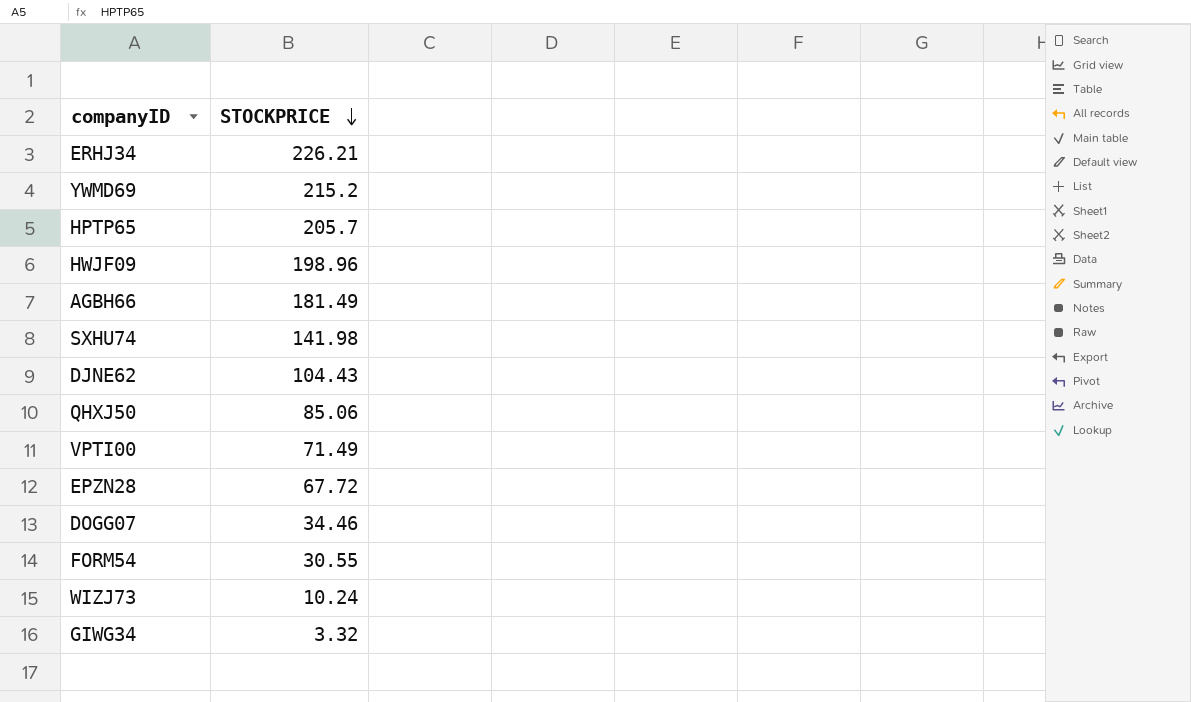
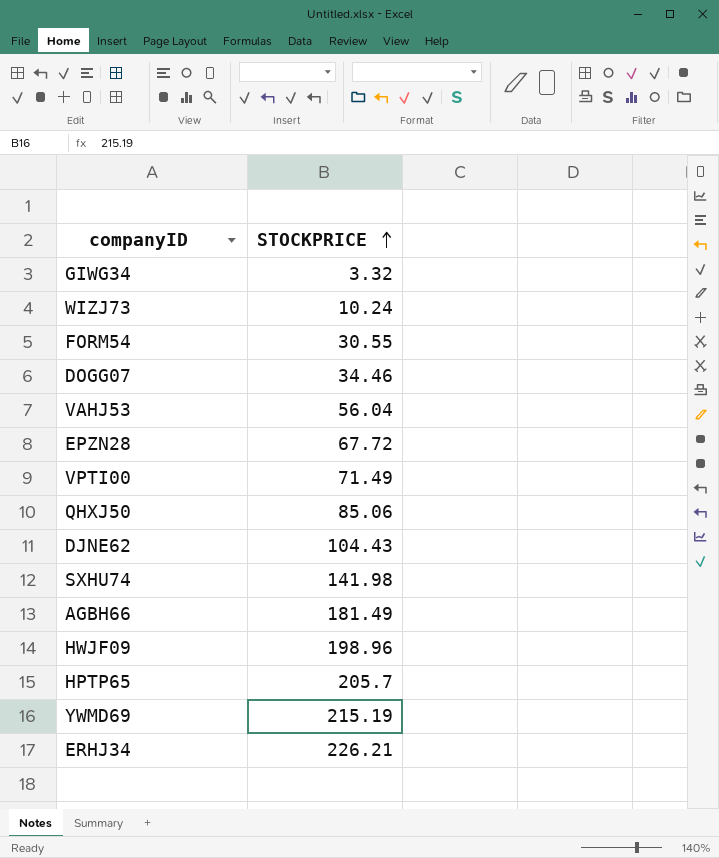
row order: STOCKPRICE descending -> STOCKPRICE ascending
row VAHJ53: none -> 56.04
YWMD69 | STOCKPRICE: 215.2 -> 215.19

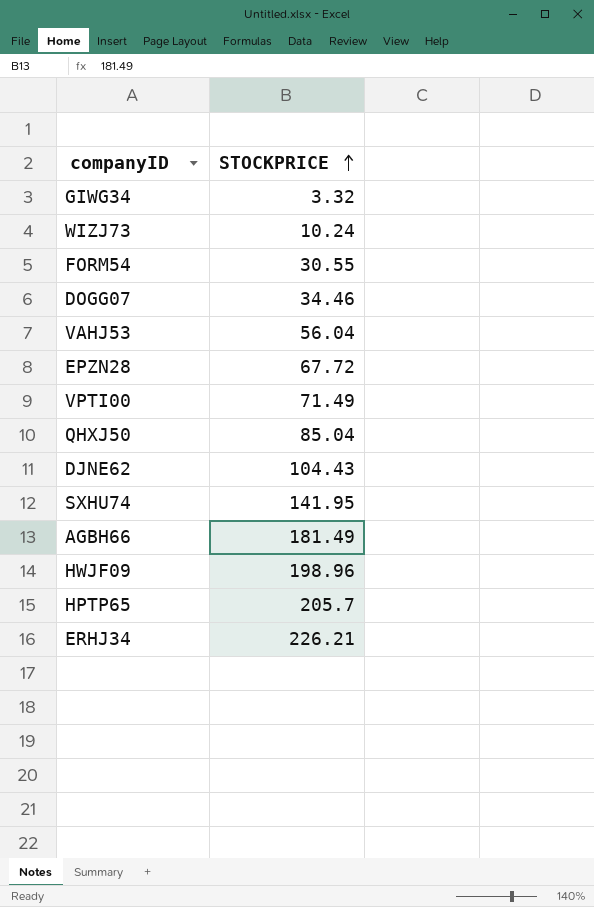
row YWMD69: 215.19 -> none
QHXJ50 | STOCKPRICE: 85.06 -> 85.04
SXHU74 | STOCKPRICE: 141.98 -> 141.95

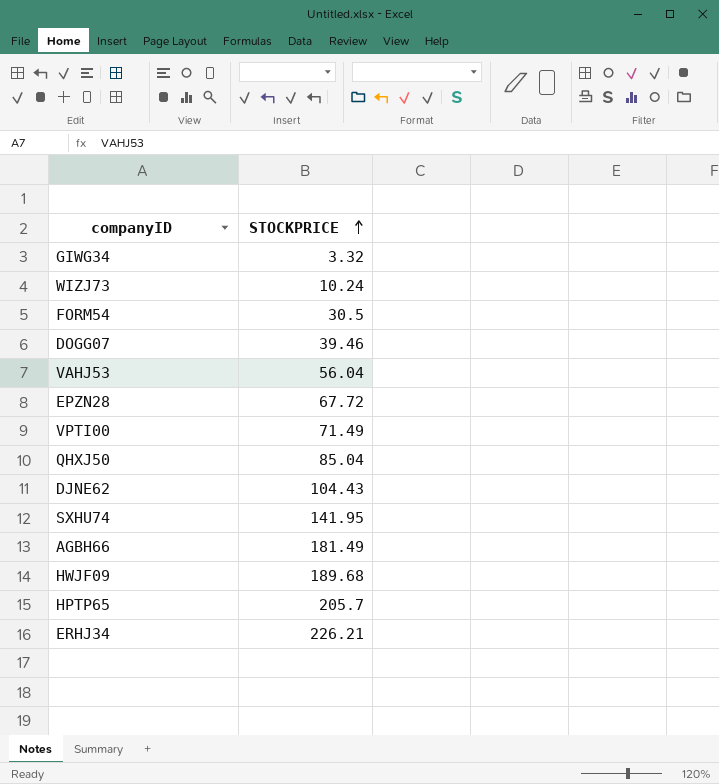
FORM54 | STOCKPRICE: 30.55 -> 30.5
DOGG07 | STOCKPRICE: 34.46 -> 39.46
HWJF09 | STOCKPRICE: 198.96 -> 189.68

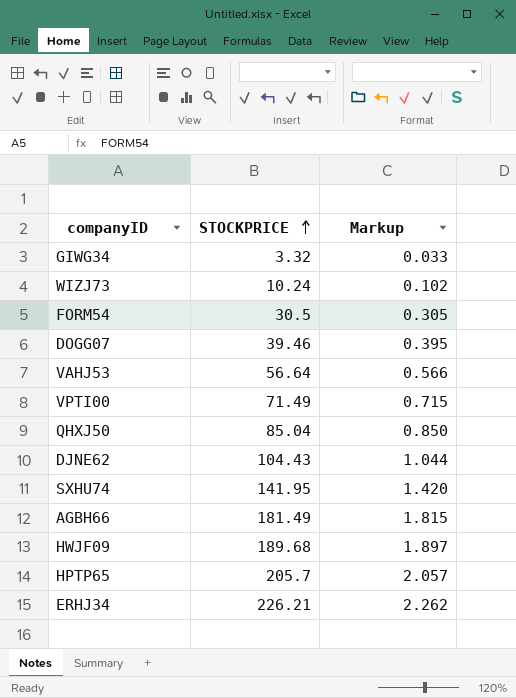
column Markup | formula: none -> [STOCKPRICE] * 0.01
row EPZN28: 67.72 -> none
VAHJ53 | STOCKPRICE: 56.04 -> 56.64

